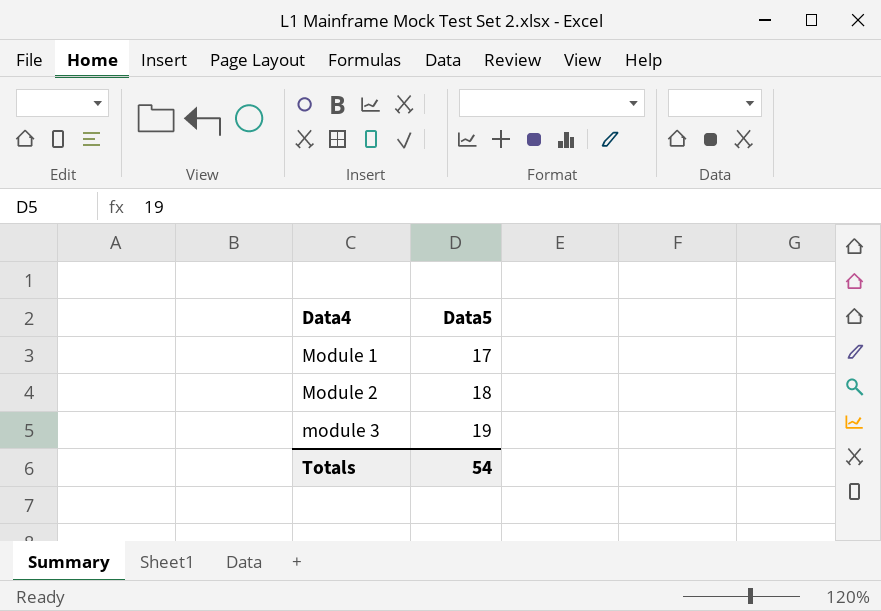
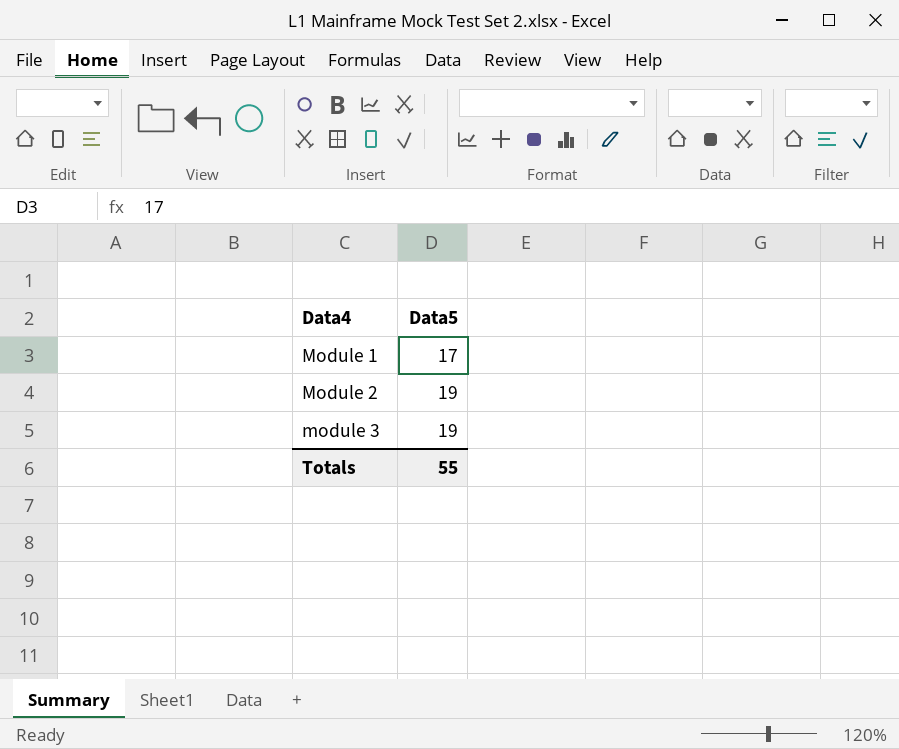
Module 2 | Data5: 18 -> 19
Totals | Data5: 54 -> 55

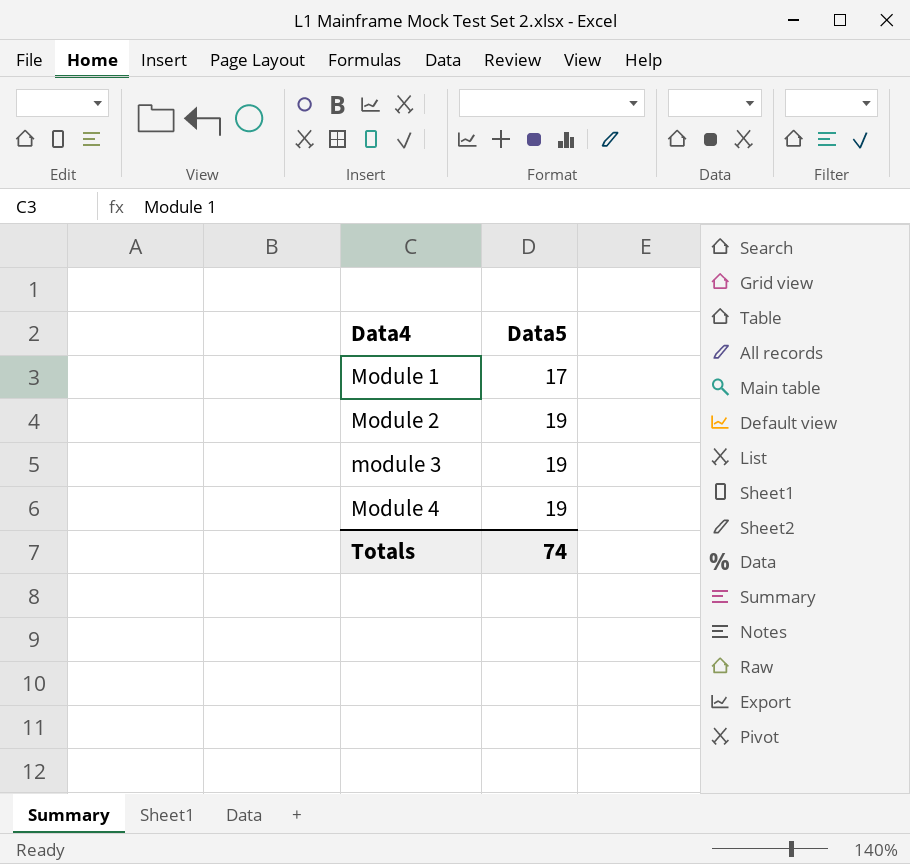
row Module 4: none -> 19
Totals | Data5: 55 -> 74

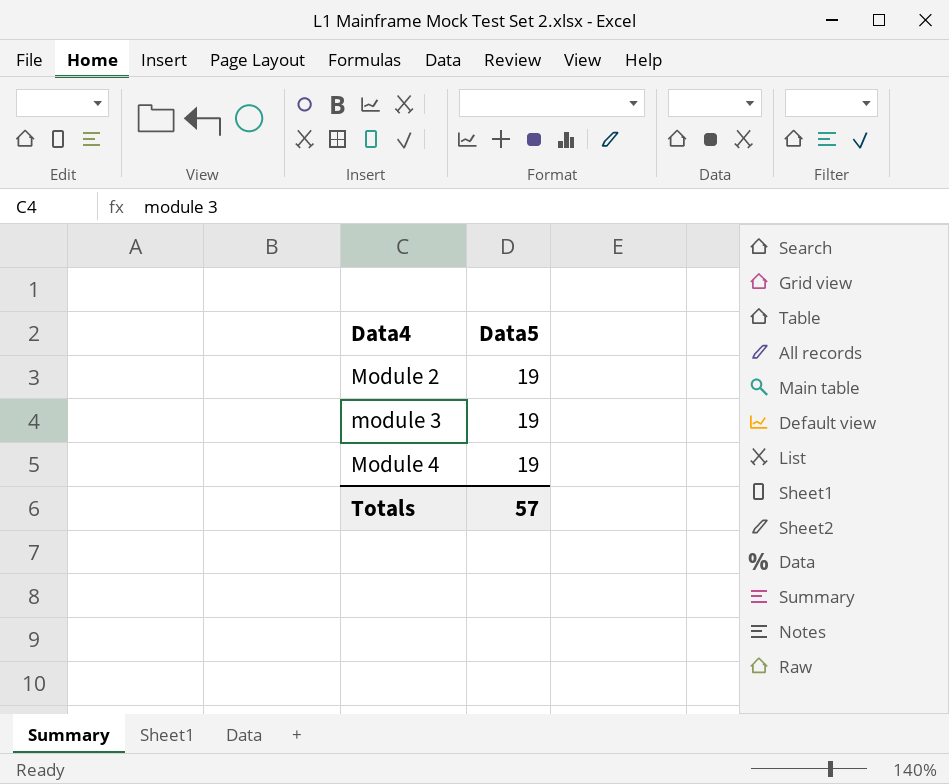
row Module 1: 17 -> none
Totals | Data5: 74 -> 57

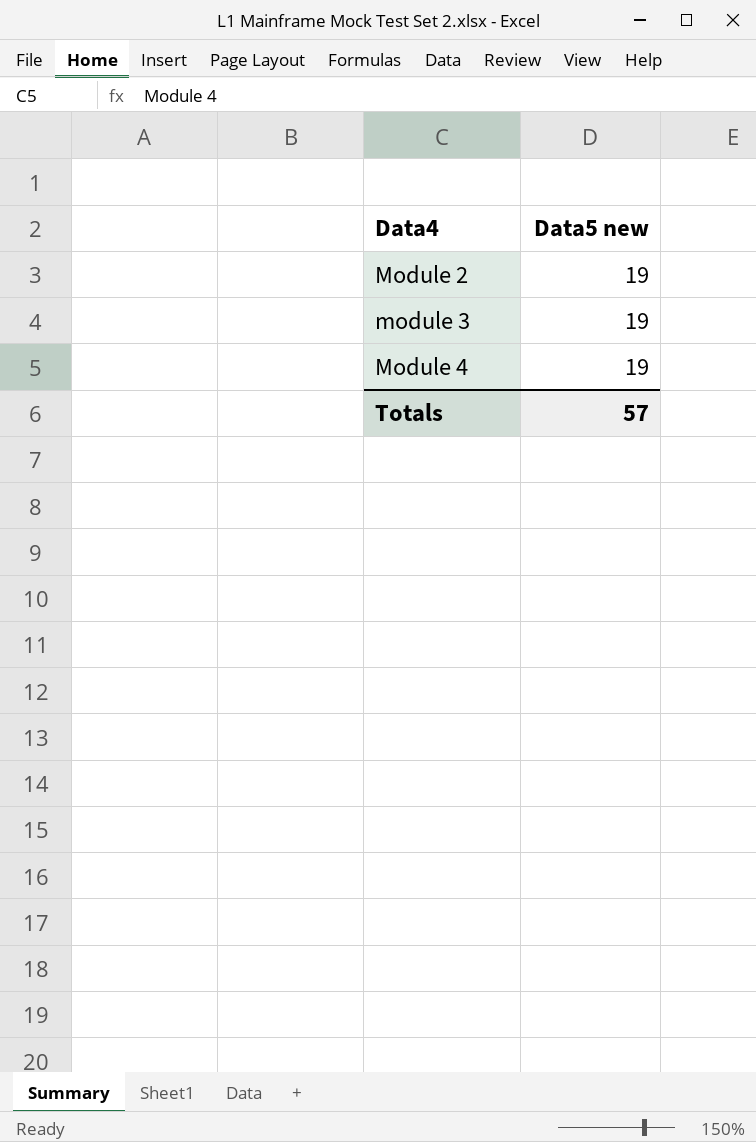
column name: Data5 -> Data5 new

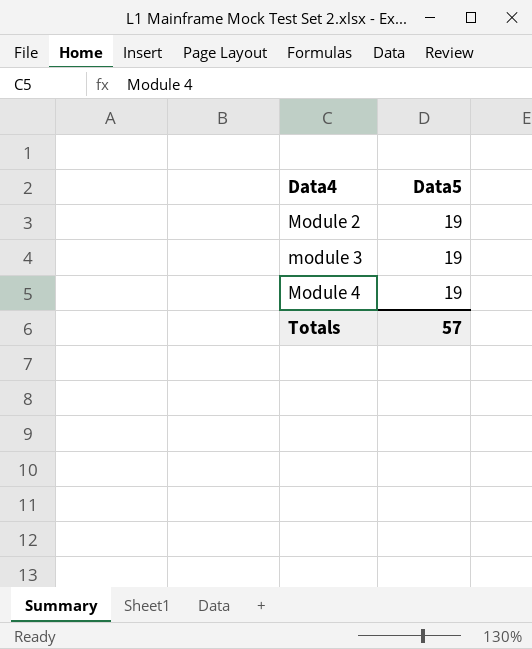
column name: Data5 new -> Data5

